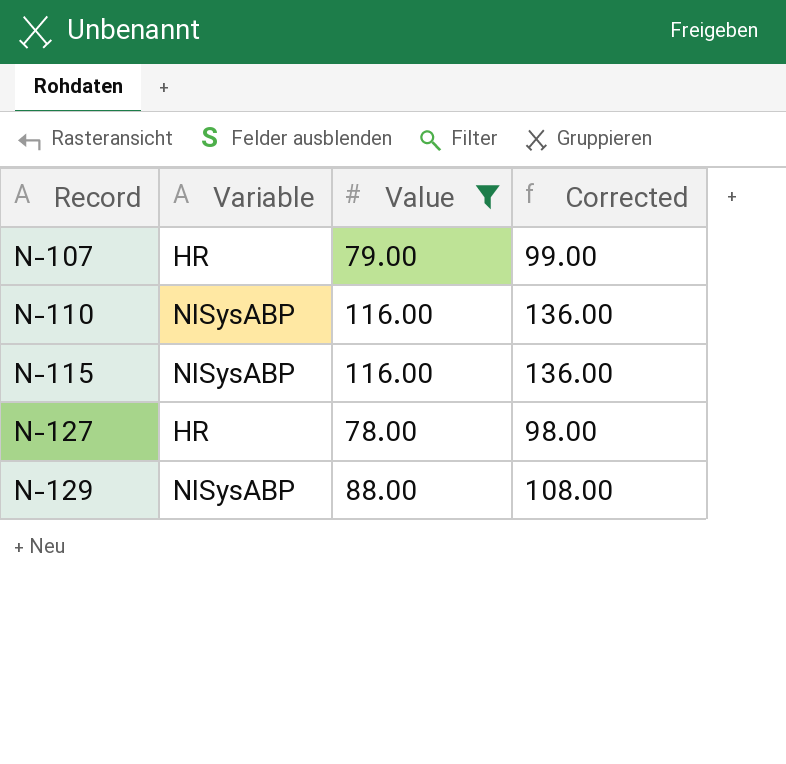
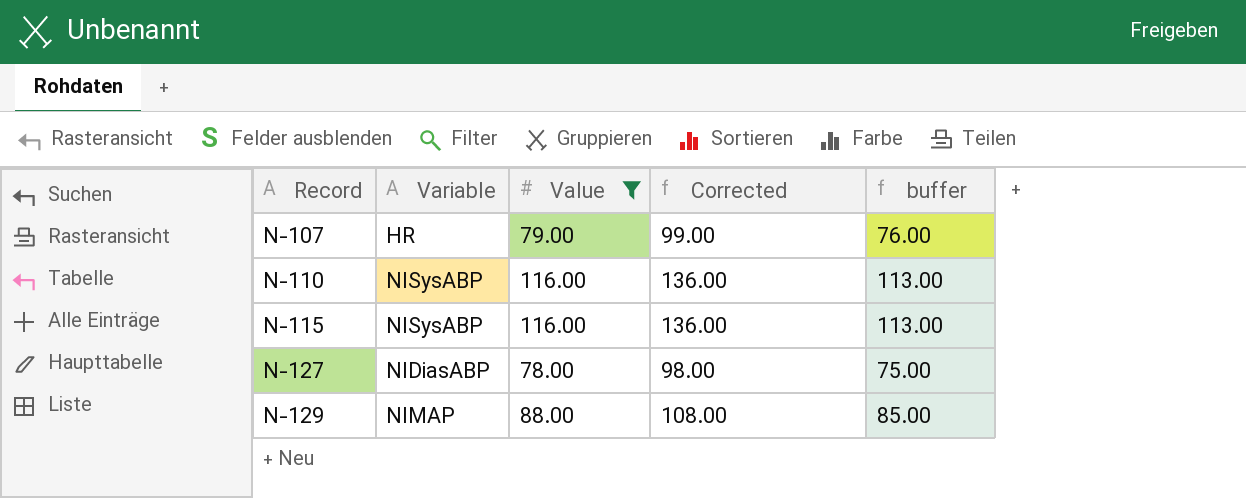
column buffer | formula: none -> [Value] - 3
N-127 | Variable: HR -> NIDiasABP
N-129 | Variable: NISysABP -> NIMAP

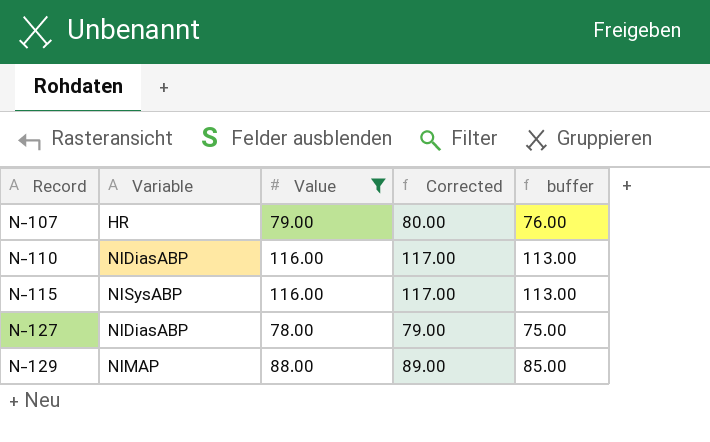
column Corrected | formula: [Value] + 20 -> [Value] + 1
N-110 | Variable: NISysABP -> NIDiasABP

